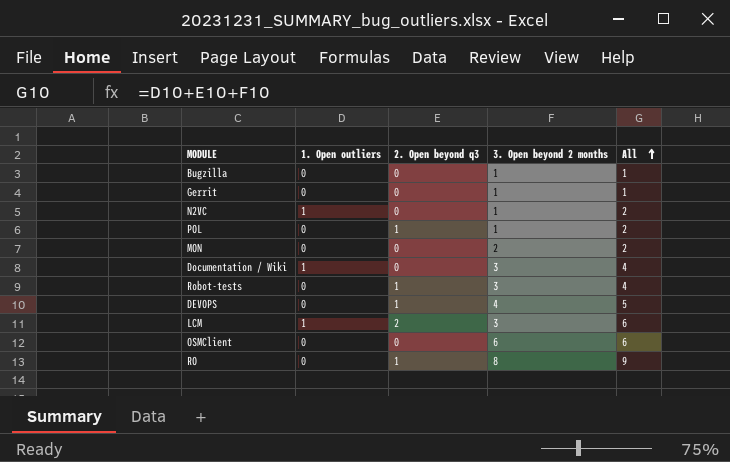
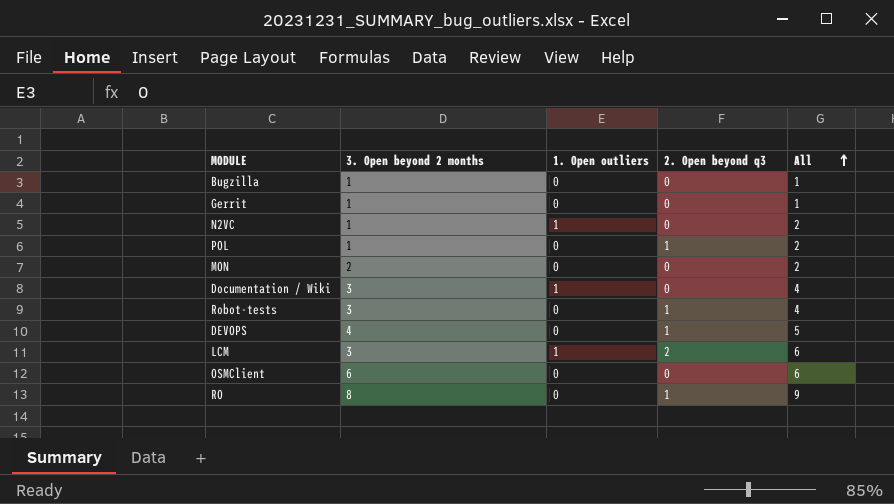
column 3. Open beyond 2 months | position: 4 -> 2

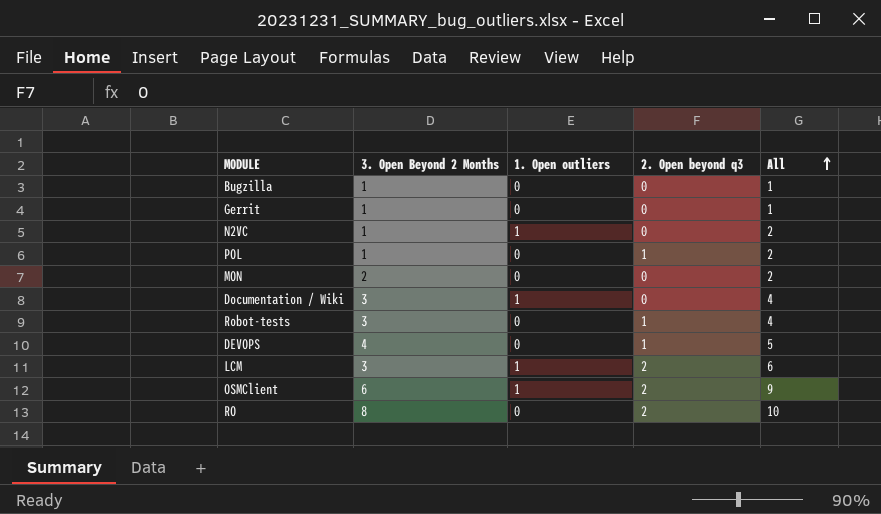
column name: 3. Open beyond 2 months -> 3. Open Beyond 2 Months
OSMClient | 1. Open outliers: 0 -> 1
OSMClient | 2. Open beyond q3: 0 -> 2
OSMClient | All: 6 -> 9
RO | 2. Open beyond q3: 1 -> 2
RO | All: 9 -> 10

